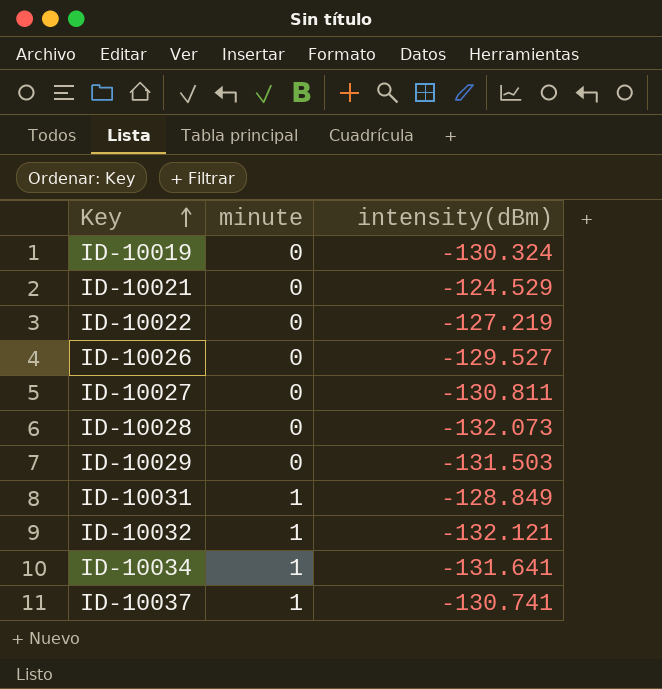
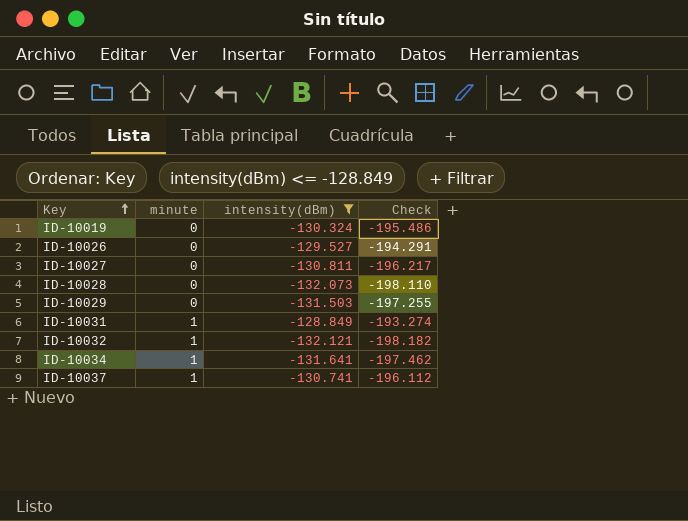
filter: none -> intensity(dBm) <= -128.849
column Check | formula: none -> [intensity(dBm)] * 1.5

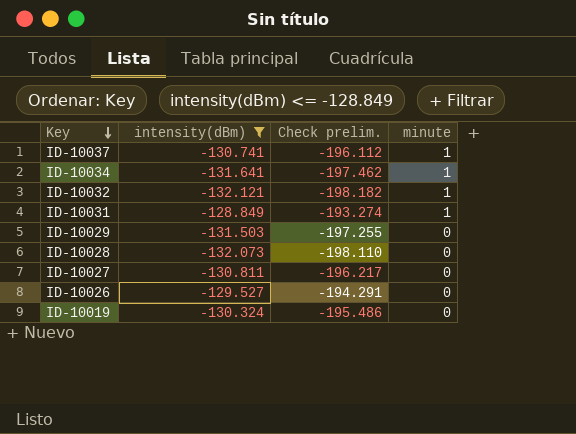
row order: Key ascending -> Key descending
column name: Check -> Check prelim.
column minute | position: 2 -> 4

